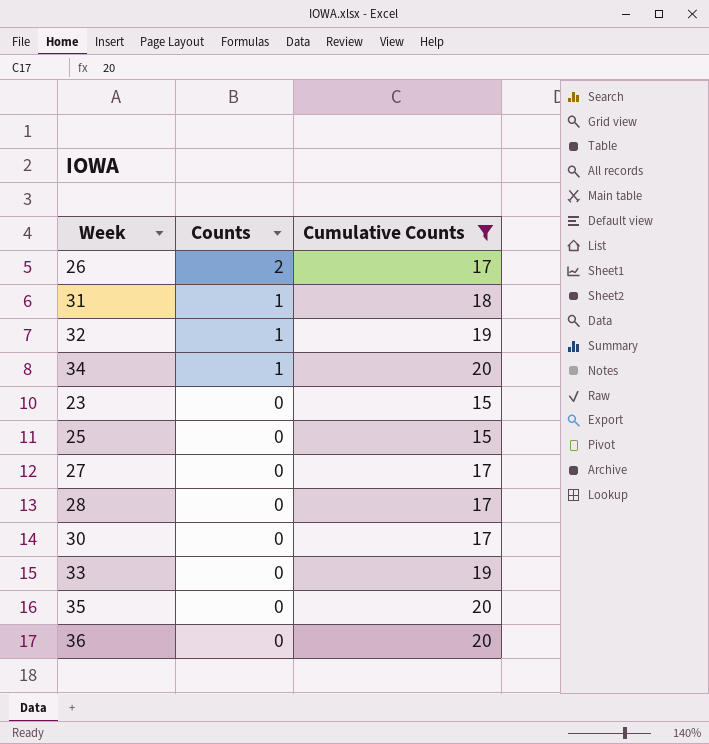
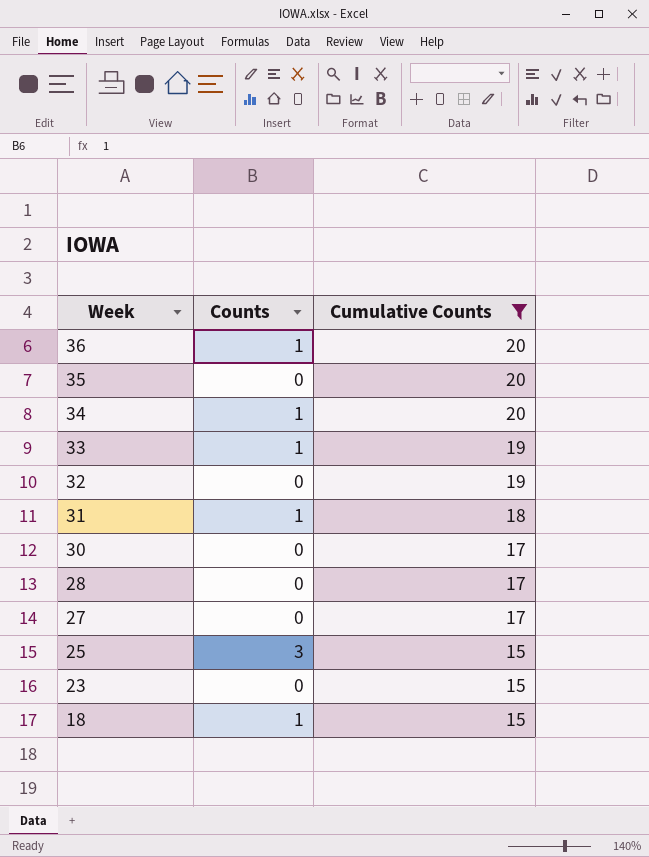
row order: Counts descending -> Week descending
row 26: 2 | 17 -> none
36 | Counts: 0 -> 1
33 | Counts: 0 -> 1
32 | Counts: 1 -> 0
25 | Counts: 0 -> 3
row 18: none -> 1 | 15

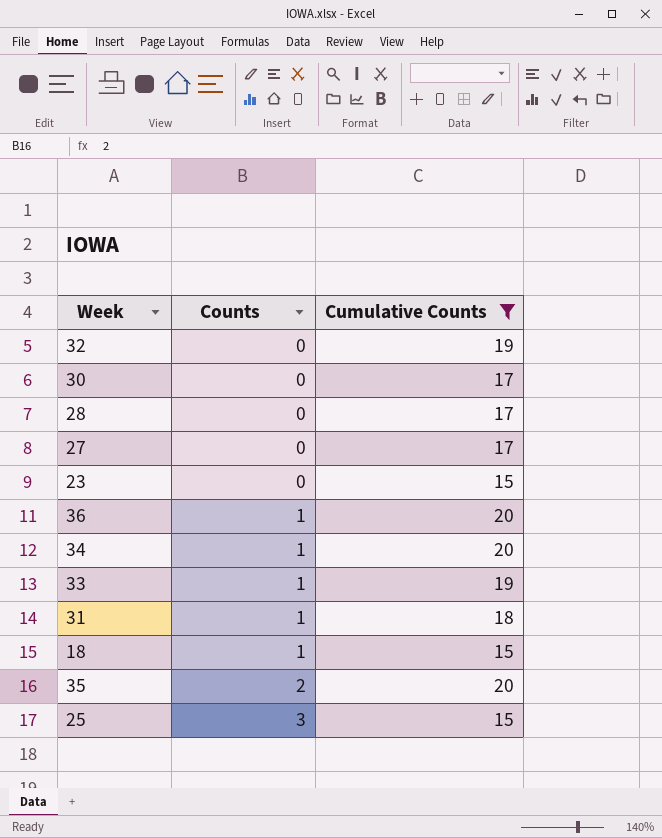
row order: Week descending -> Counts ascending
35 | Counts: 0 -> 2

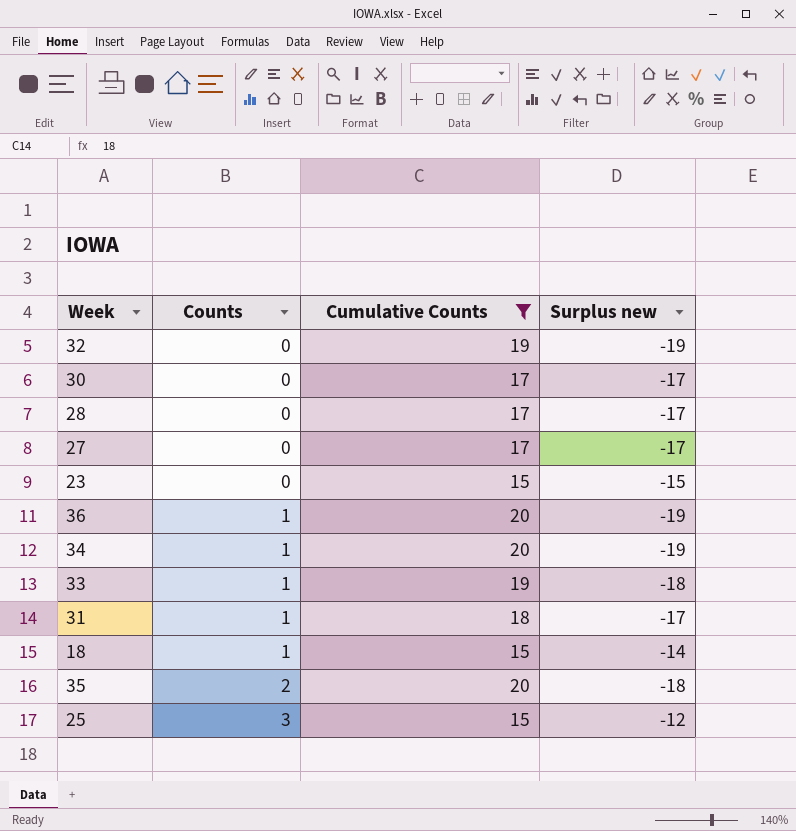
column Surplus new | formula: none -> [Counts] - [Cumulative Counts]

